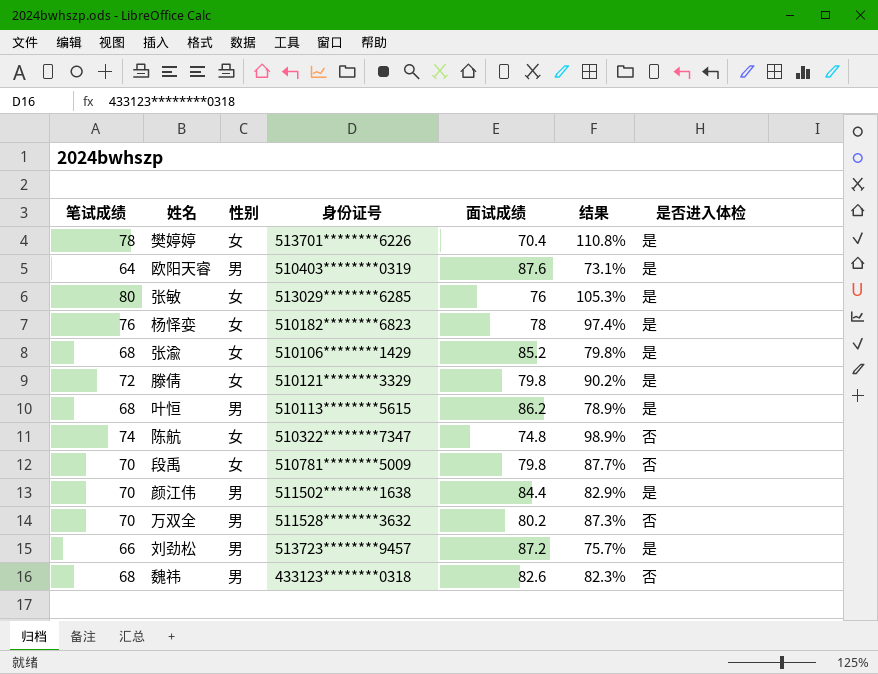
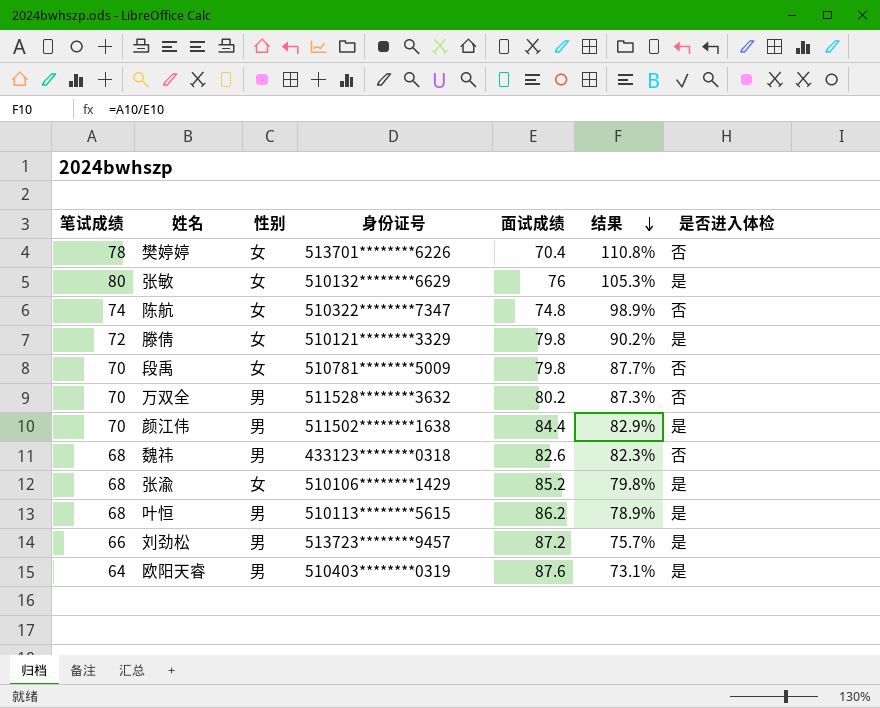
row order: none -> 结果 descending
row 杨怿娈: 76 | 女 | 510182********6823 | 78 | 97.4% | 是 -> none
樊婷婷 | 是否进入体检: 是 -> 否
张敏 | 身份证号: 513029********6285 -> 510132********6629

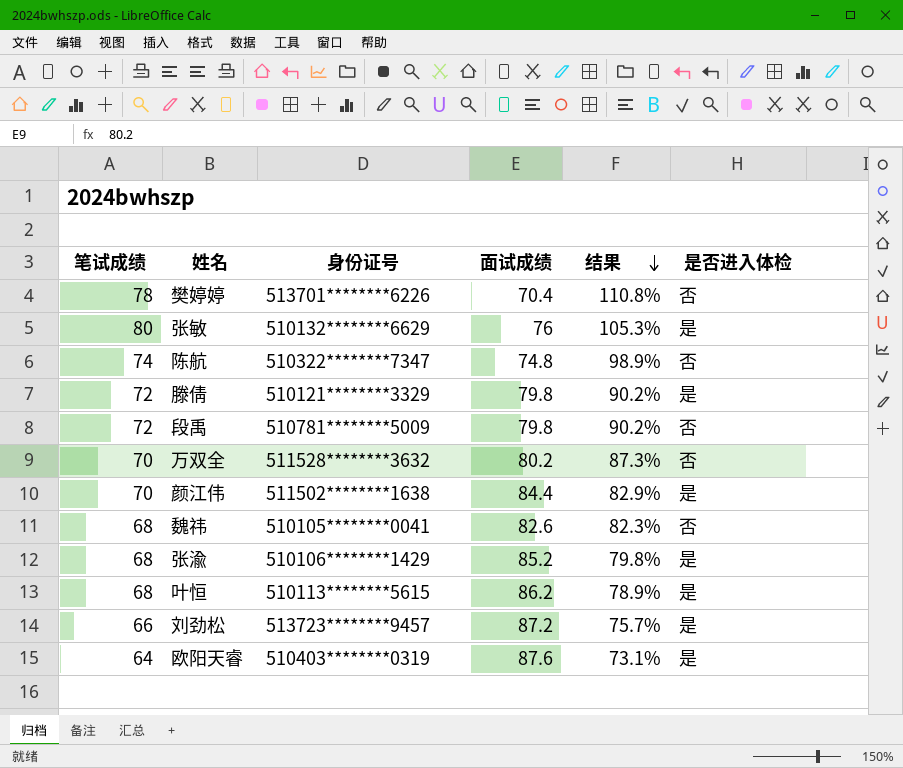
column 性别 | position: 3 -> none
段禹 | 笔试成绩: 70 -> 72
段禹 | 结果: 87.7% -> 90.2%
魏祎 | 身份证号: 433123********0318 -> 510105********0041

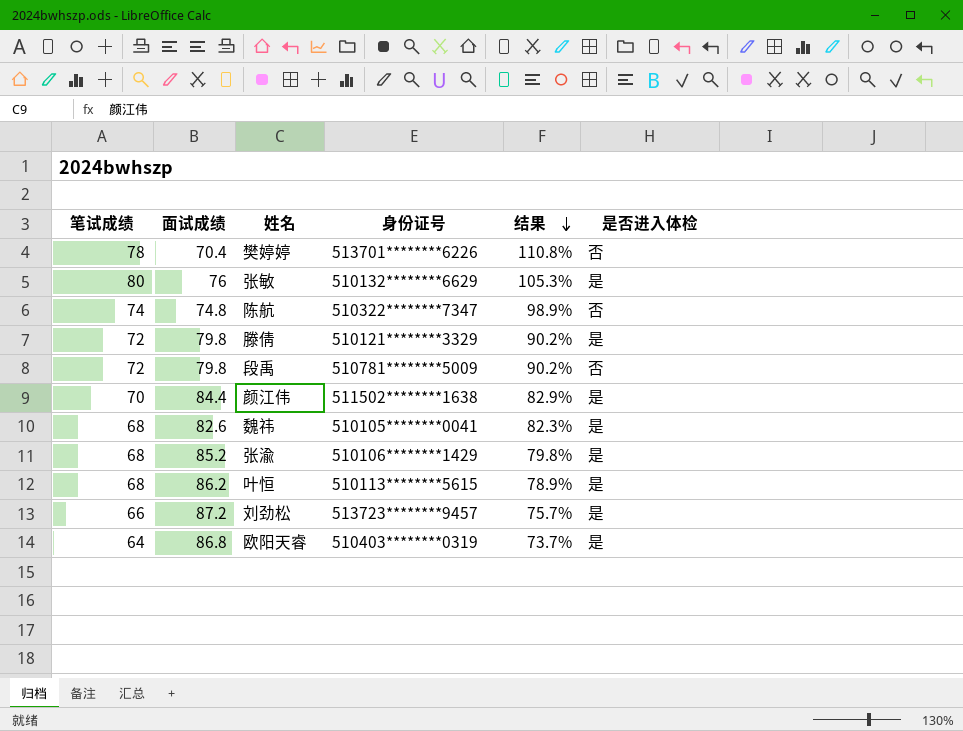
column 面试成绩 | position: 4 -> 2
row 万双全: 70 | 511528********3632 | 80.2 | 87.3% | 否 -> none
魏祎 | 是否进入体检: 否 -> 是
欧阳天睿 | 面试成绩: 87.6 -> 86.8
欧阳天睿 | 结果: 73.1% -> 73.7%

